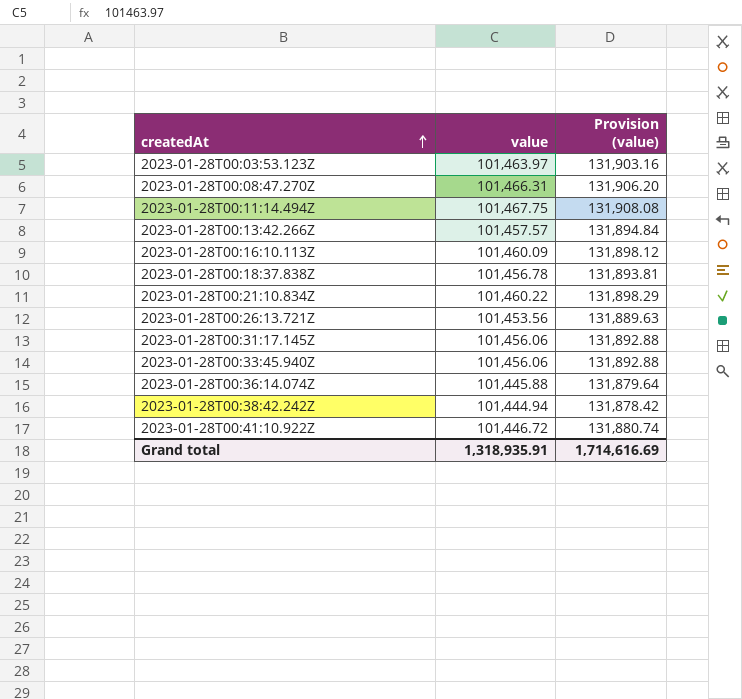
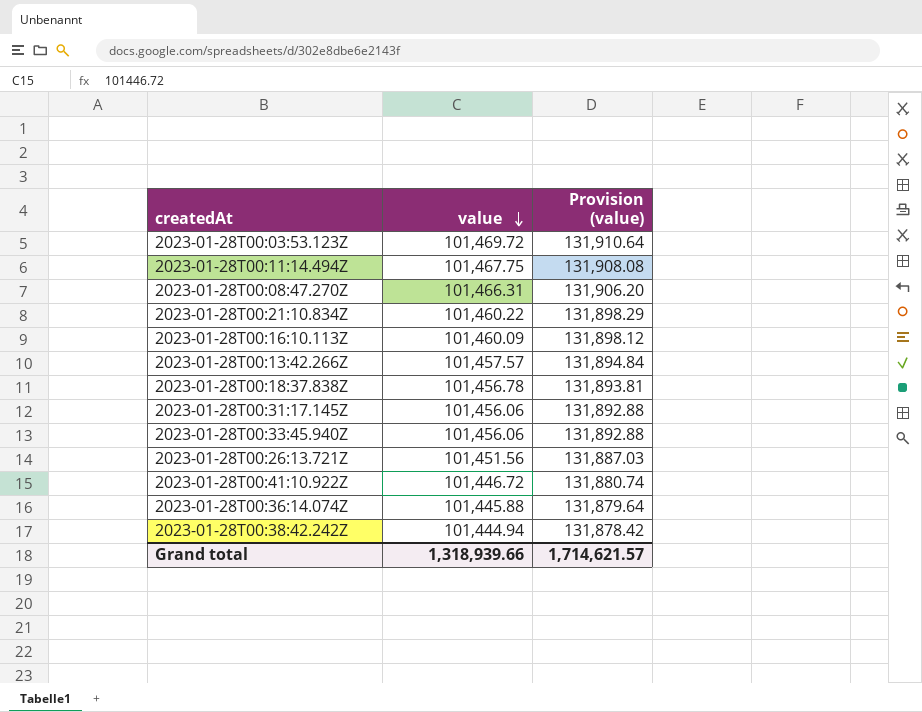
row order: createdAt ascending -> value descending
2023-01-28T00:03:53.123Z | value: 101,463.97 -> 101,469.72
2023-01-28T00:03:53.123Z | Provision (value): 131,903.16 -> 131,910.64
2023-01-28T00:26:13.721Z | value: 101,453.56 -> 101,451.56
2023-01-28T00:26:13.721Z | Provision (value): 131,889.63 -> 131,887.03
Grand total | value: 1,318,935.91 -> 1,318,939.66
Grand total | Provision (value): 1,714,616.69 -> 1,714,621.57

